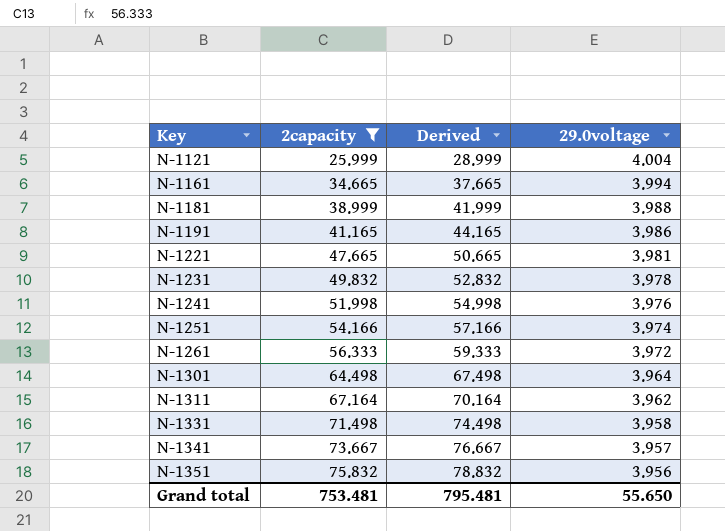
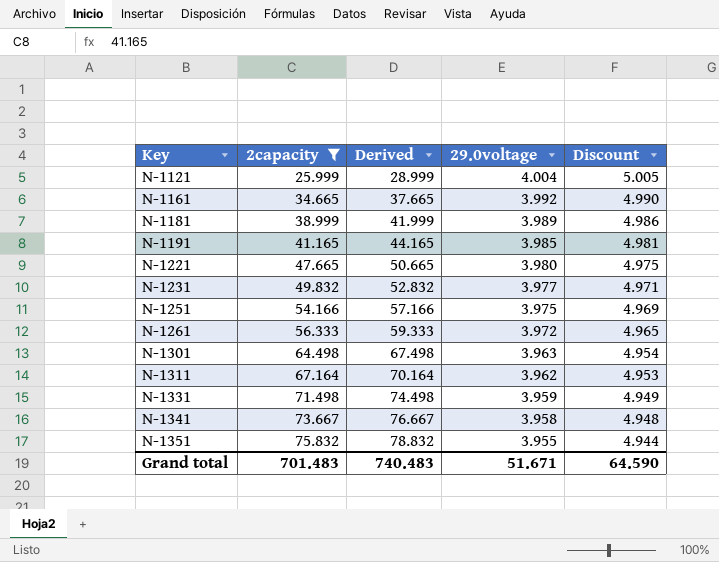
column Discount | formula: none -> [29.0voltage] * 1.25
row N-1241: 51.998 | 54.998 | 3.976 -> none
N-1161 | 29.0voltage: 3.994 -> 3.992
N-1181 | 29.0voltage: 3.988 -> 3.989
N-1191 | 29.0voltage: 3.986 -> 3.985
N-1221 | 29.0voltage: 3.981 -> 3.980
N-1231 | 29.0voltage: 3.978 -> 3.977
N-1251 | 29.0voltage: 3.974 -> 3.975
N-1301 | 29.0voltage: 3.964 -> 3.963
N-1331 | 29.0voltage: 3.958 -> 3.959
N-1341 | 29.0voltage: 3.957 -> 3.958
N-1351 | 29.0voltage: 3.956 -> 3.955
Grand total | 2capacity: 753.481 -> 701.483
Grand total | Derived: 795.481 -> 740.483
Grand total | 29.0voltage: 55.650 -> 51.671

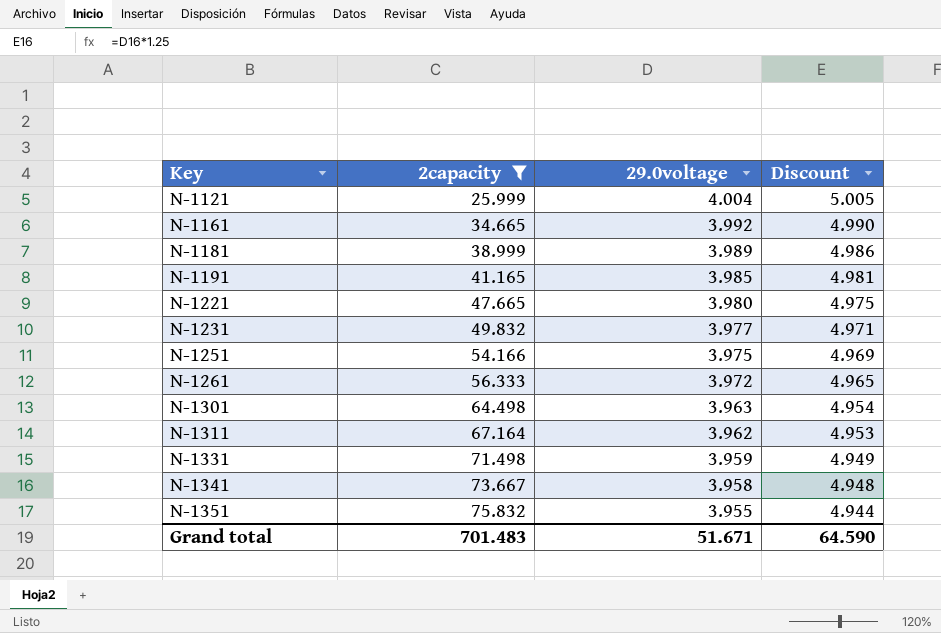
column Derived | formula: [2capacity] + 3 -> none

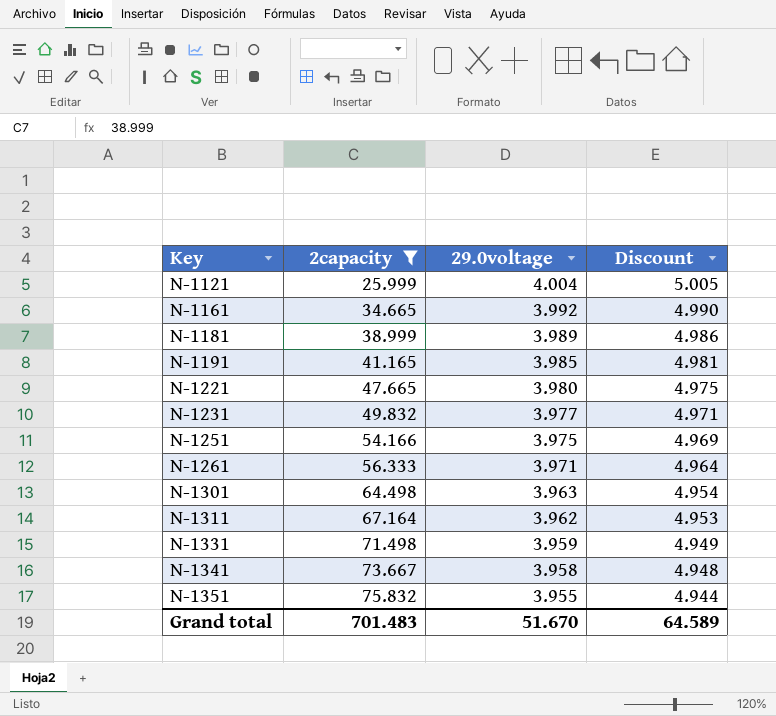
N-1261 | 29.0voltage: 3.972 -> 3.971
N-1261 | Discount: 4.965 -> 4.964
Grand total | 29.0voltage: 51.671 -> 51.670
Grand total | Discount: 64.590 -> 64.589

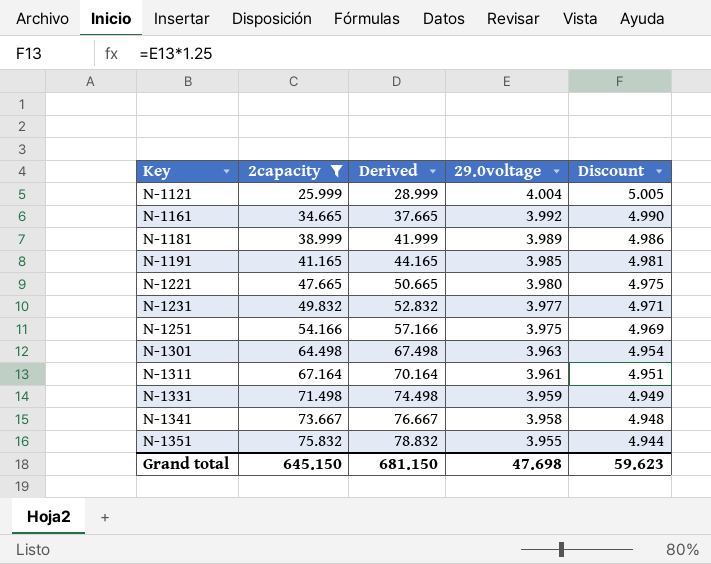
column Derived | formula: none -> [2capacity] + 3
row N-1261: 56.333 | 3.971 | 4.964 -> none
N-1311 | 29.0voltage: 3.962 -> 3.961
N-1311 | Discount: 4.953 -> 4.951
Grand total | 2capacity: 701.483 -> 645.150
Grand total | 29.0voltage: 51.670 -> 47.698
Grand total | Discount: 64.589 -> 59.623

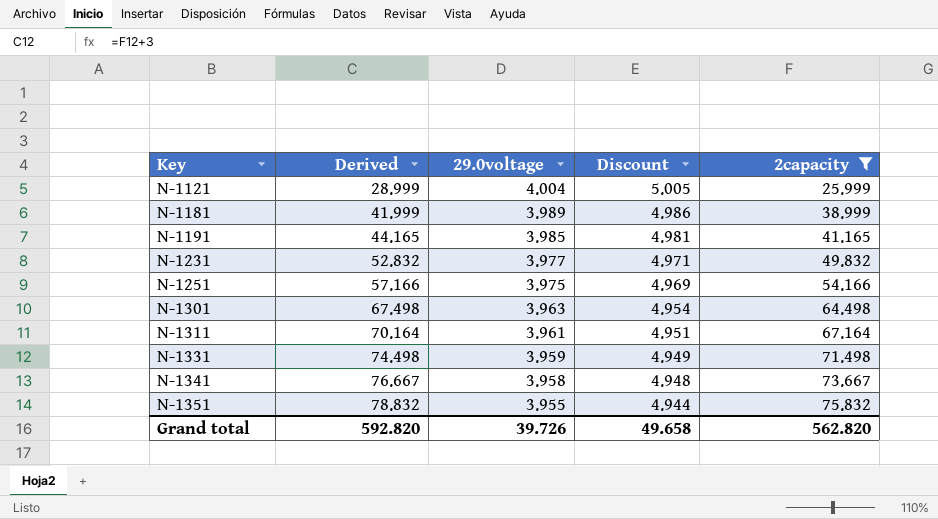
column 2capacity | position: 2 -> 5
row N-1161: 34.665 | 37.665 | 3.992 | 4.990 -> none
row N-1221: 47.665 | 50.665 | 3.980 | 4.975 -> none
Grand total | Derived: 681.150 -> 592.820
Grand total | 29.0voltage: 47.698 -> 39.726
Grand total | Discount: 59.623 -> 49.658
Grand total | 2capacity: 645.150 -> 562.820

